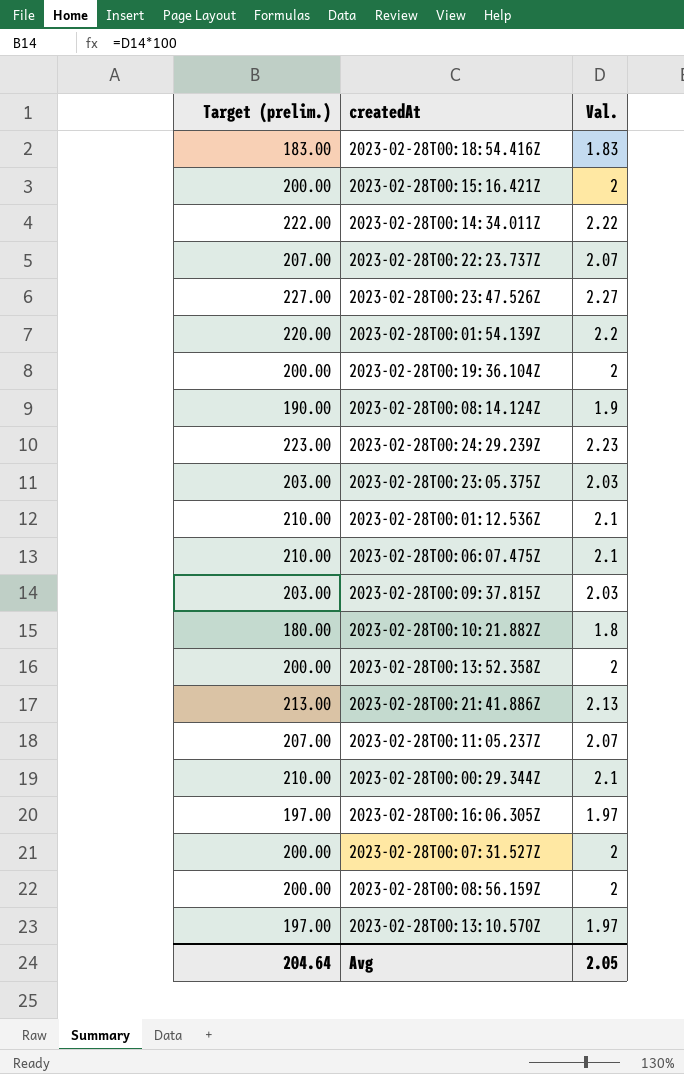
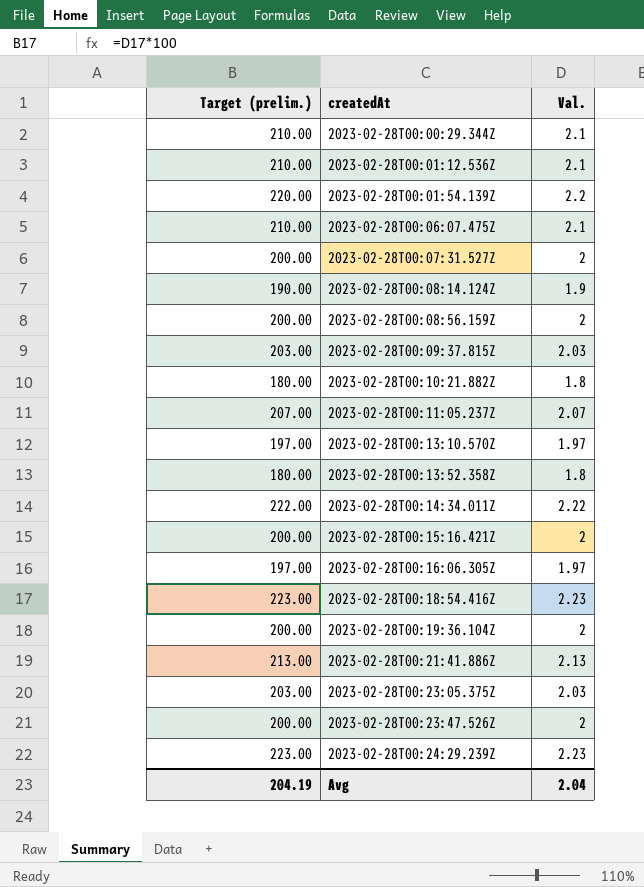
row order: none -> createdAt ascending
row 2023-02-28T00:22:23.737Z: 207.00 | 2.07 -> none
2023-02-28T00:13:52.358Z | Target (prelim.): 200.00 -> 180.00
2023-02-28T00:13:52.358Z | Val.: 2 -> 1.8
2023-02-28T00:18:54.416Z | Target (prelim.): 183.00 -> 223.00
2023-02-28T00:18:54.416Z | Val.: 1.83 -> 2.23
2023-02-28T00:23:47.526Z | Target (prelim.): 227.00 -> 200.00
2023-02-28T00:23:47.526Z | Val.: 2.27 -> 2
Avg | Target (prelim.): 204.64 -> 204.19
Avg | Val.: 2.05 -> 2.04

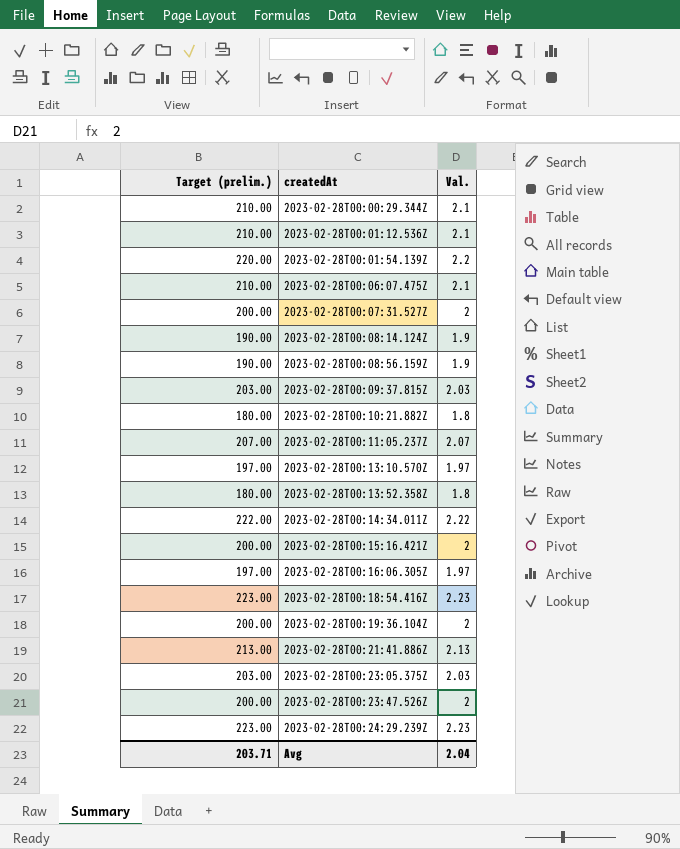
2023-02-28T00:08:56.159Z | Target (prelim.): 200.00 -> 190.00
2023-02-28T00:08:56.159Z | Val.: 2 -> 1.9
Avg | Target (prelim.): 204.19 -> 203.71

